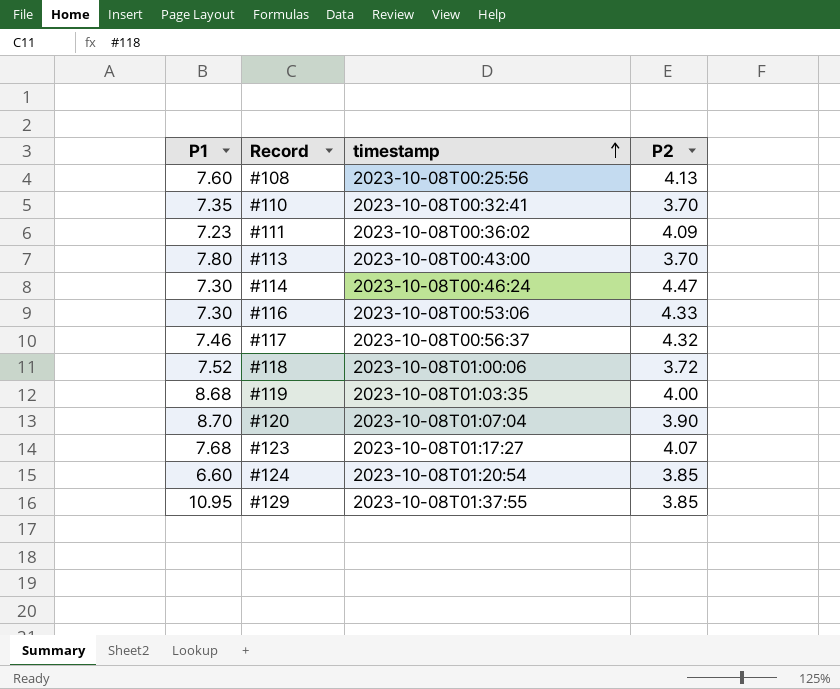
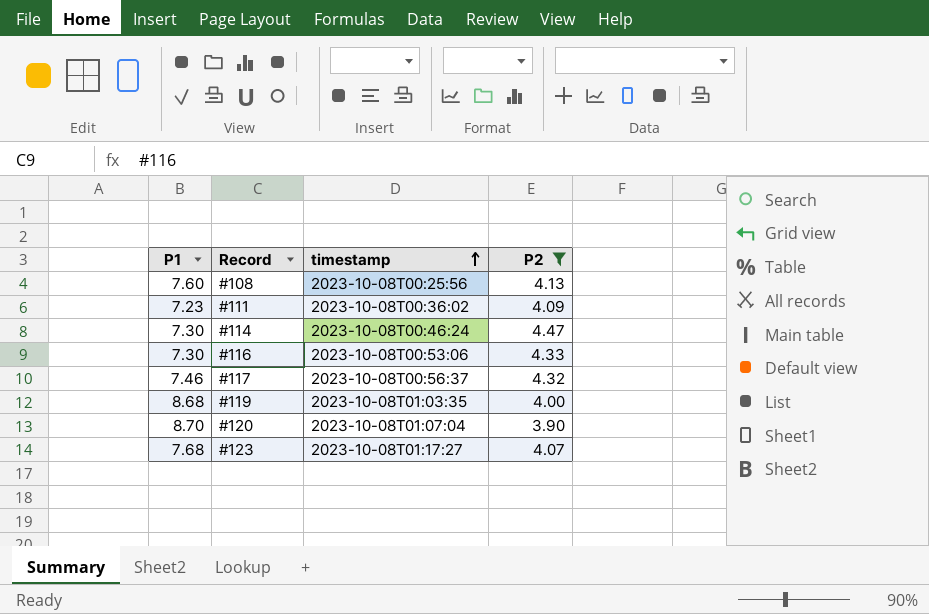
filter: none -> P2 >= 3.90

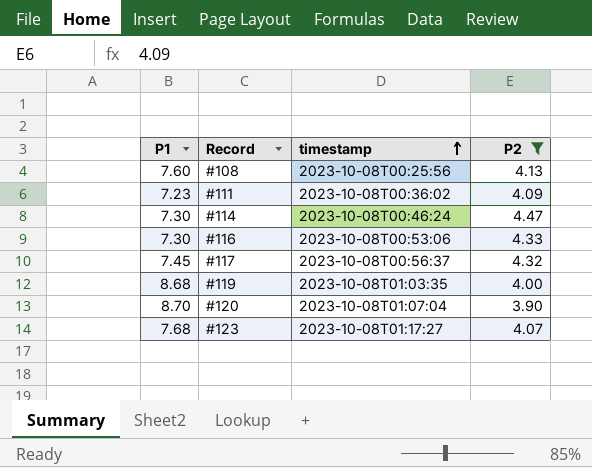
#117 | P1: 7.46 -> 7.45

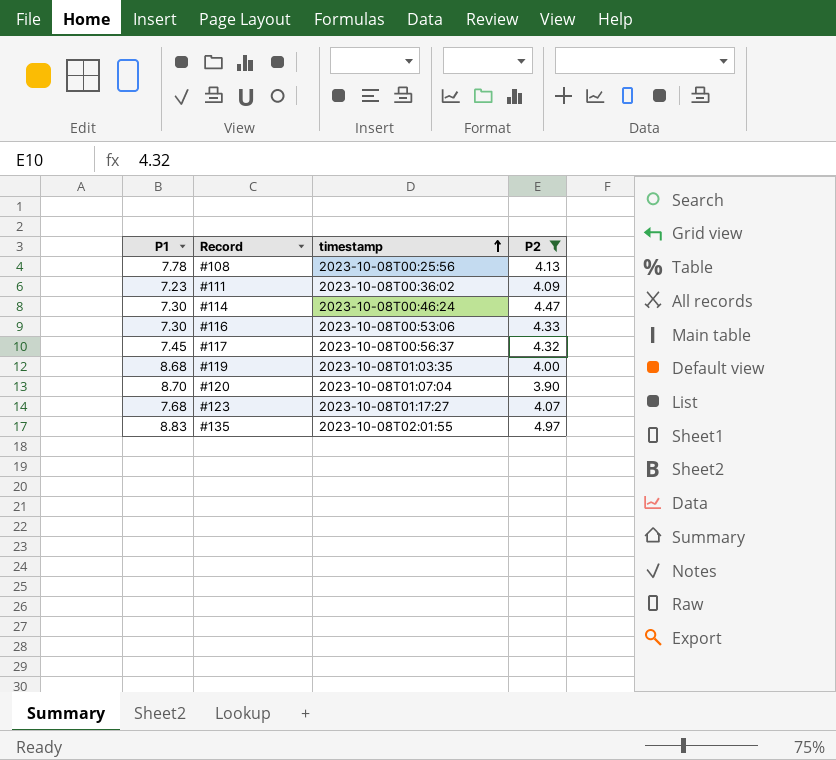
#108 | P1: 7.60 -> 7.78
row #135: none -> 8.83 | 2023-10-08T02:01:55 | 4.97

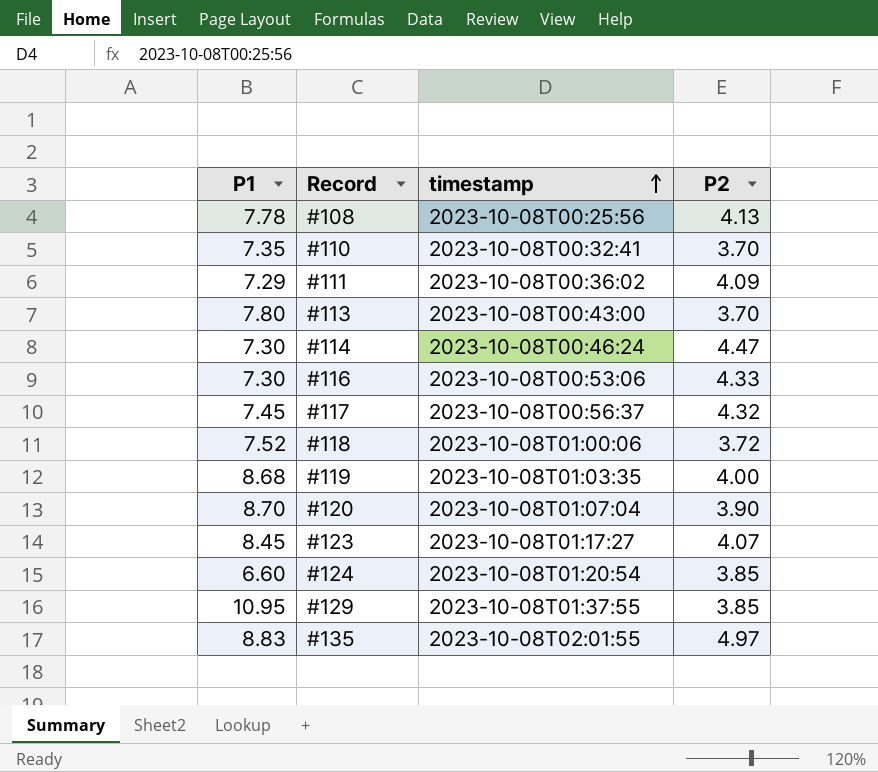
filter: P2 >= 3.90 -> none
#111 | P1: 7.23 -> 7.29
#123 | P1: 7.68 -> 8.45

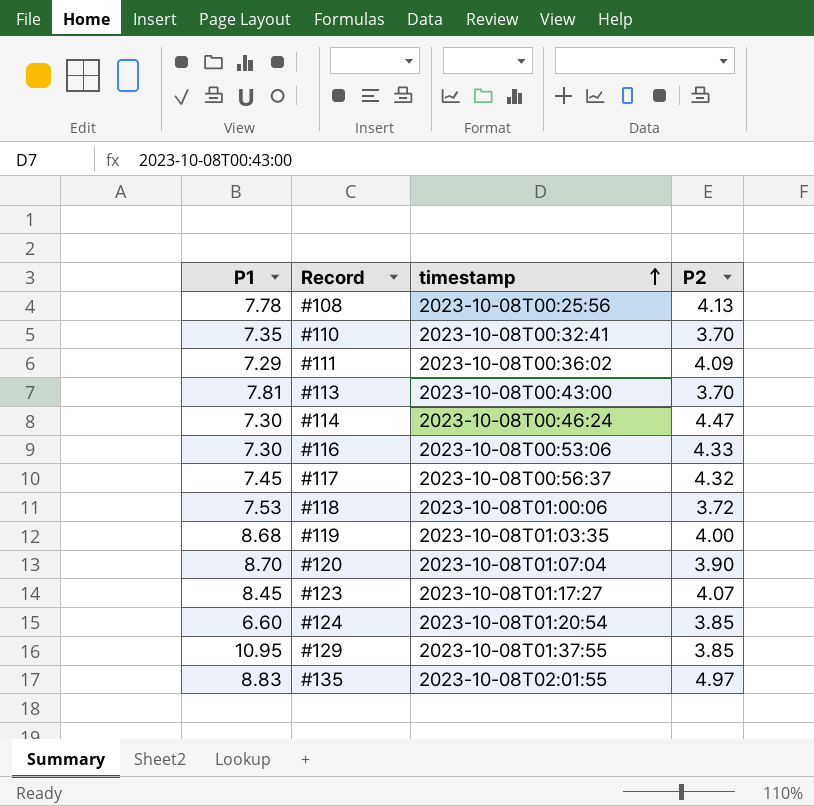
#113 | P1: 7.80 -> 7.81
#118 | P1: 7.52 -> 7.53

